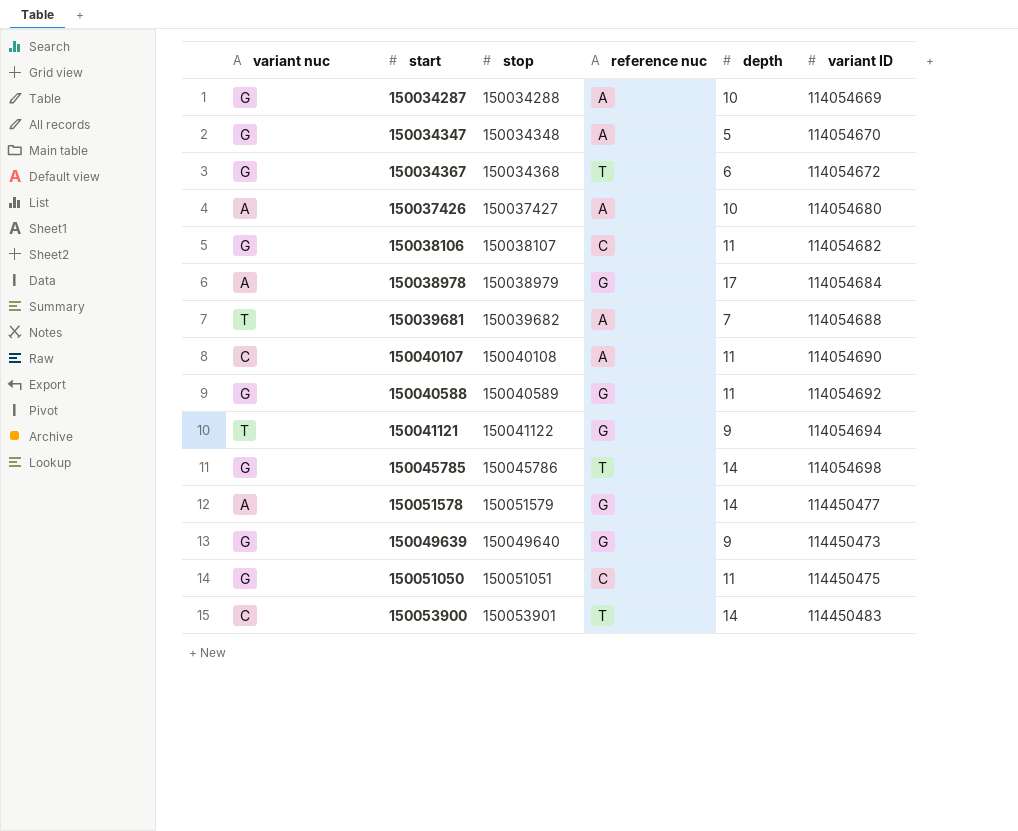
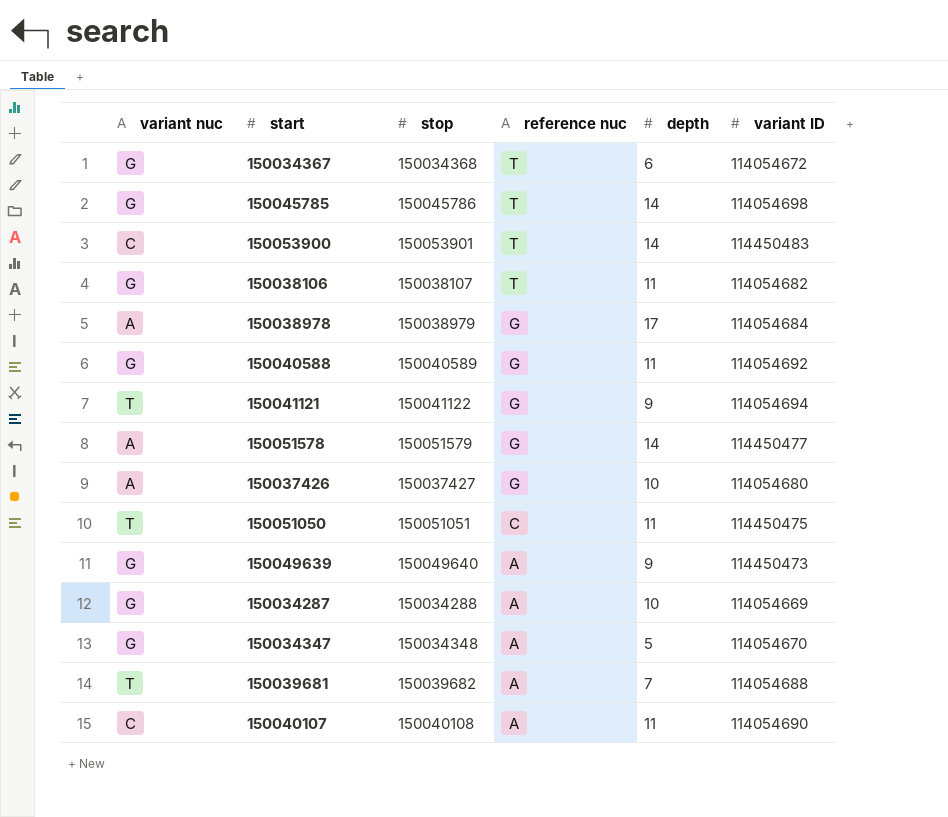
row order: none -> reference nuc descending
150038106 | reference nuc: C -> T
150037426 | reference nuc: A -> G
150051050 | variant nuc: G -> T
150049639 | reference nuc: G -> A

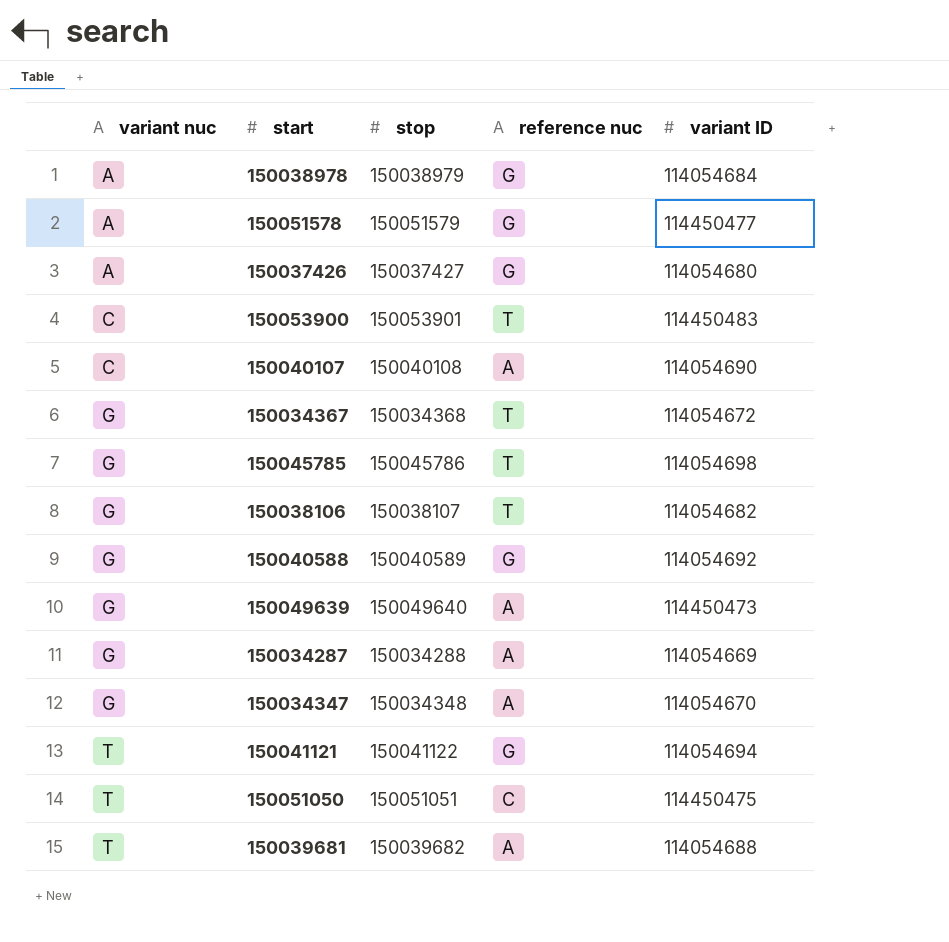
row order: reference nuc descending -> variant nuc ascending
column depth | position: 5 -> none

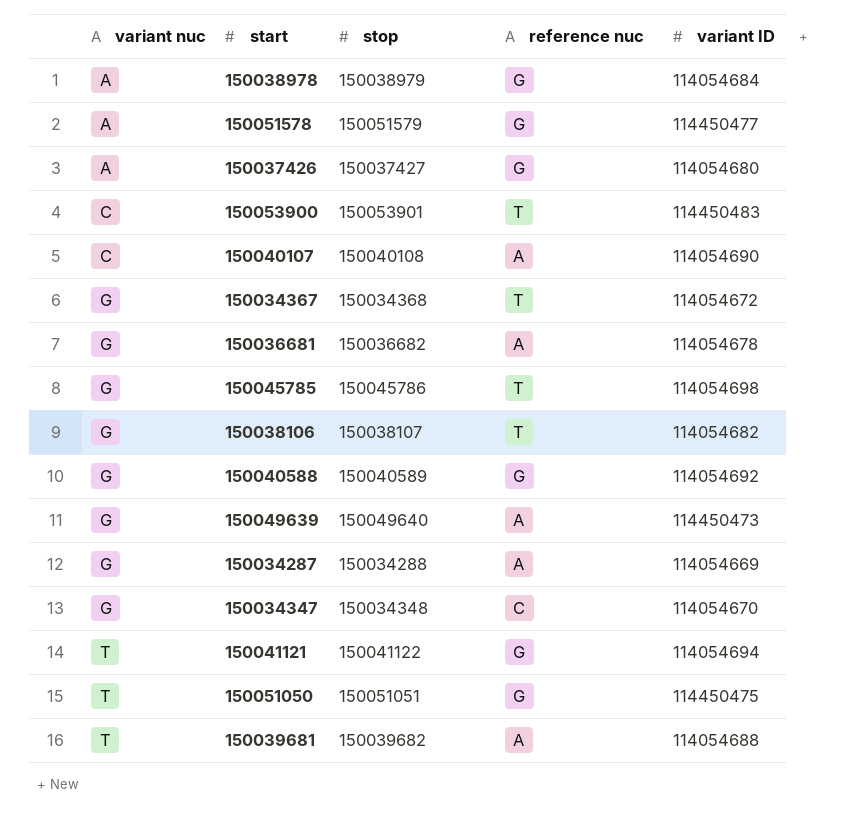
row 150036681: none -> G | 150036682 | A | 114054678
150034347 | reference nuc: A -> C
150051050 | reference nuc: C -> G

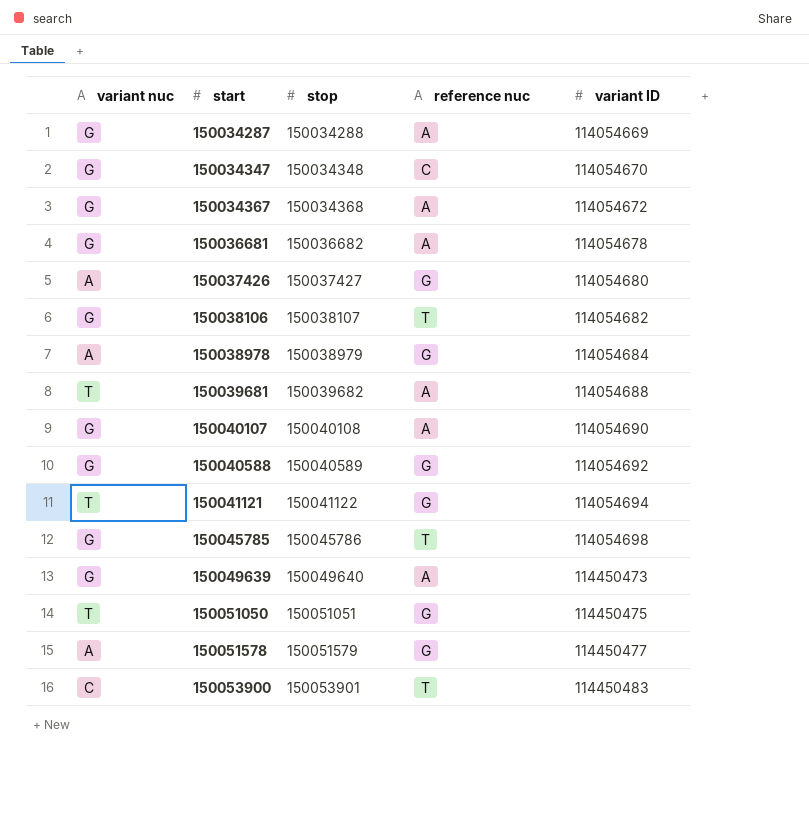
row order: variant nuc ascending -> start ascending
150034367 | reference nuc: T -> A
150040107 | variant nuc: C -> G

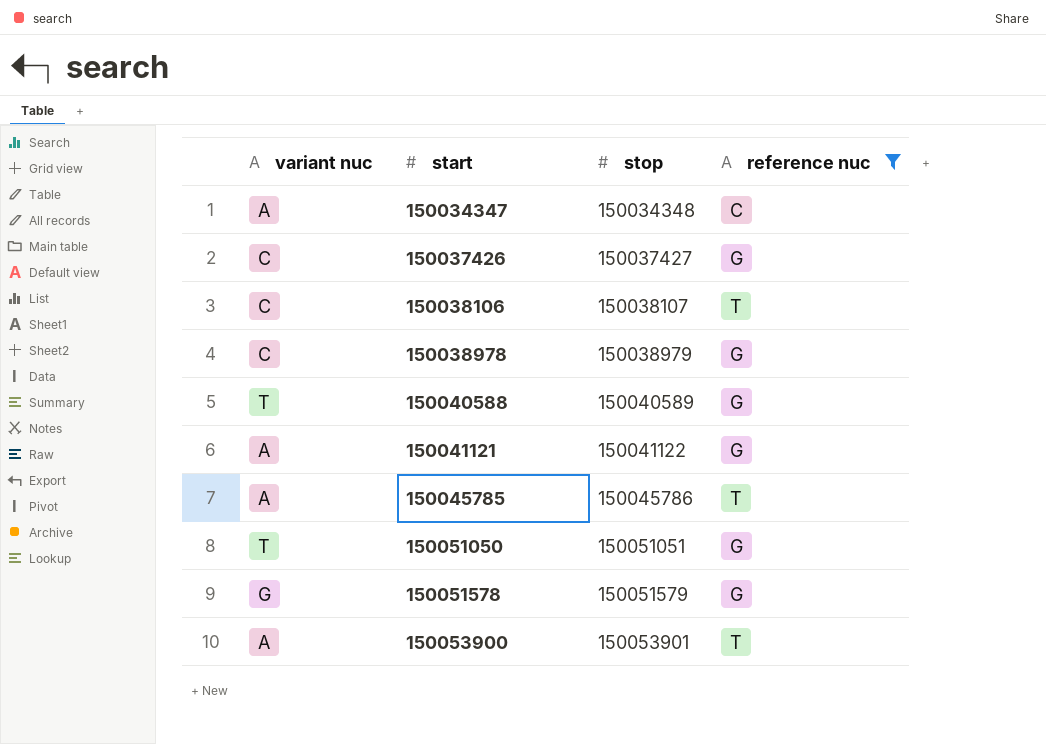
filter: none -> reference nuc != A
column variant ID | position: 5 -> none
150034347 | variant nuc: G -> A
150037426 | variant nuc: A -> C
150038106 | variant nuc: G -> C
150038978 | variant nuc: A -> C
150040588 | variant nuc: G -> T
150041121 | variant nuc: T -> A
150045785 | variant nuc: G -> A
150051578 | variant nuc: A -> G
150053900 | variant nuc: C -> A

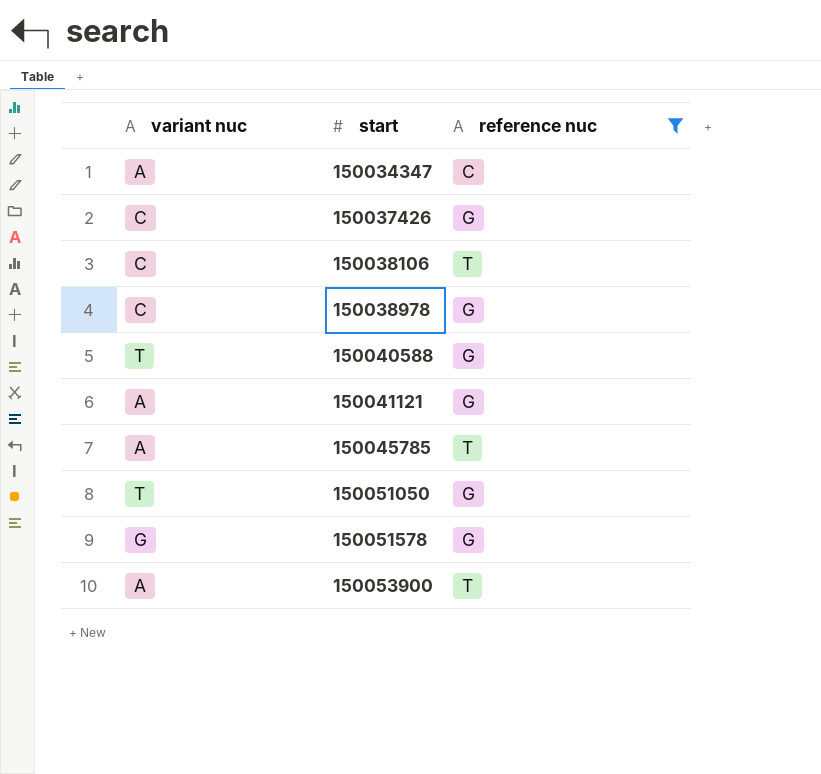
column stop | position: 3 -> none

